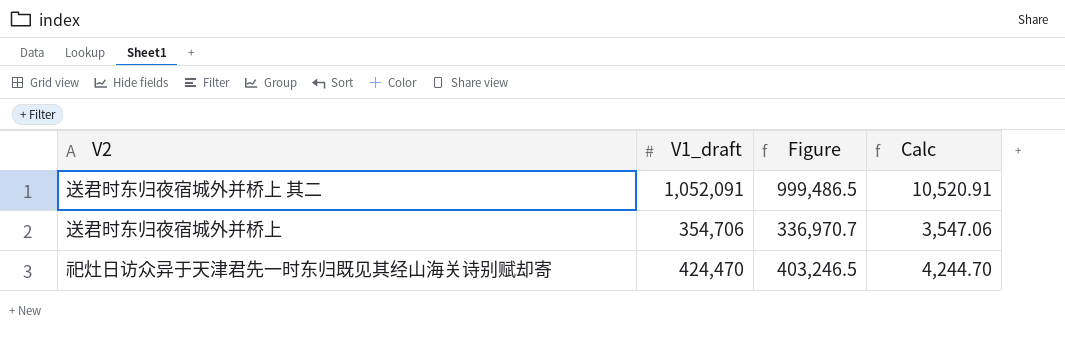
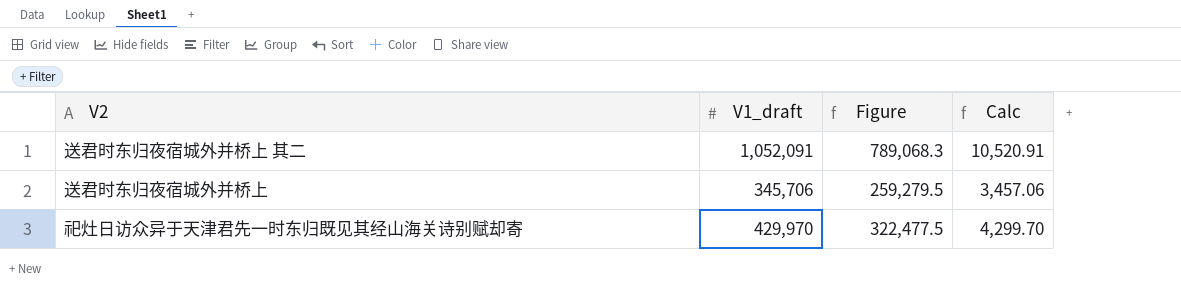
column Figure | formula: [V1_draft] * 0.95 -> [V1_draft] * 0.75
送君时东归夜宿城外并桥上 | V1_draft: 354,706 -> 345,706
送君时东归夜宿城外并桥上 | Calc: 3,547.06 -> 3,457.06
祀灶日访众异于天津君先一时东归既见其经山海关诗别赋却寄 | V1_draft: 424,470 -> 429,970
祀灶日访众异于天津君先一时东归既见其经山海关诗别赋却寄 | Calc: 4,244.70 -> 4,299.70

